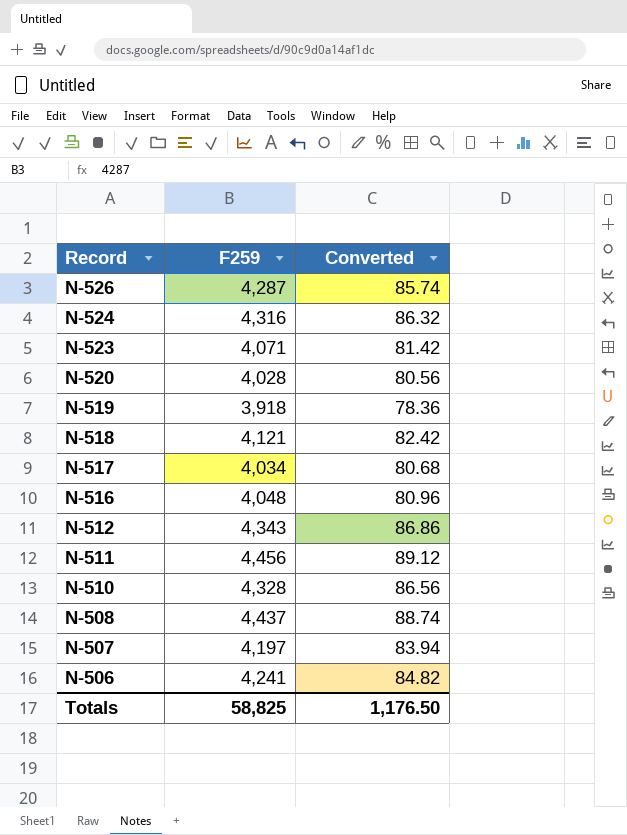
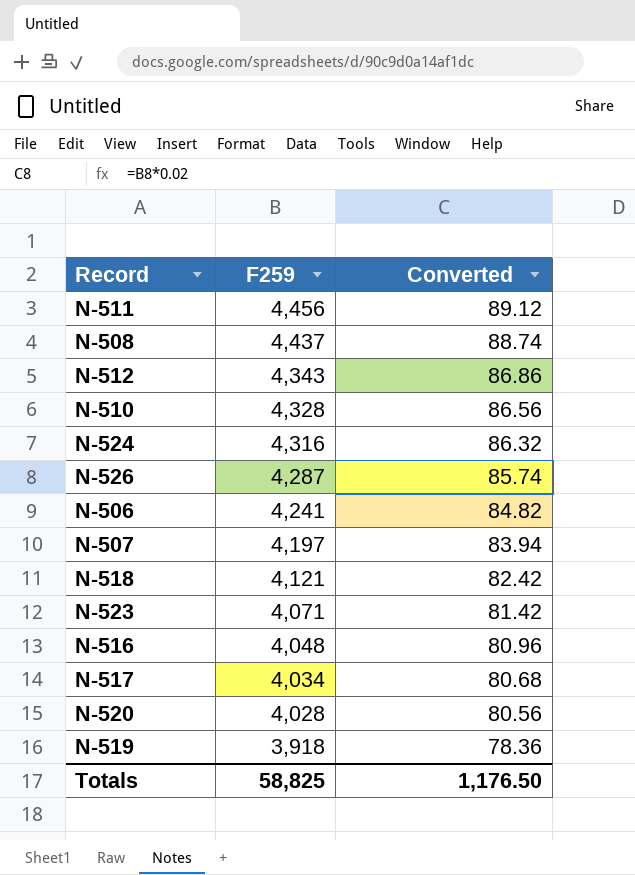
row order: Record descending -> F259 descending

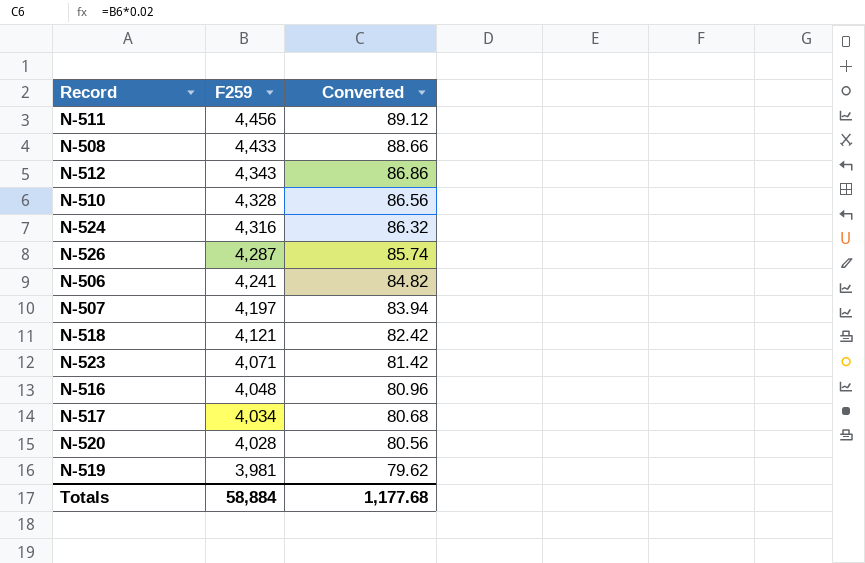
N-508 | F259: 4,437 -> 4,433
N-508 | Converted: 88.74 -> 88.66
N-519 | F259: 3,918 -> 3,981
N-519 | Converted: 78.36 -> 79.62
Totals | F259: 58,825 -> 58,884
Totals | Converted: 1,176.50 -> 1,177.68

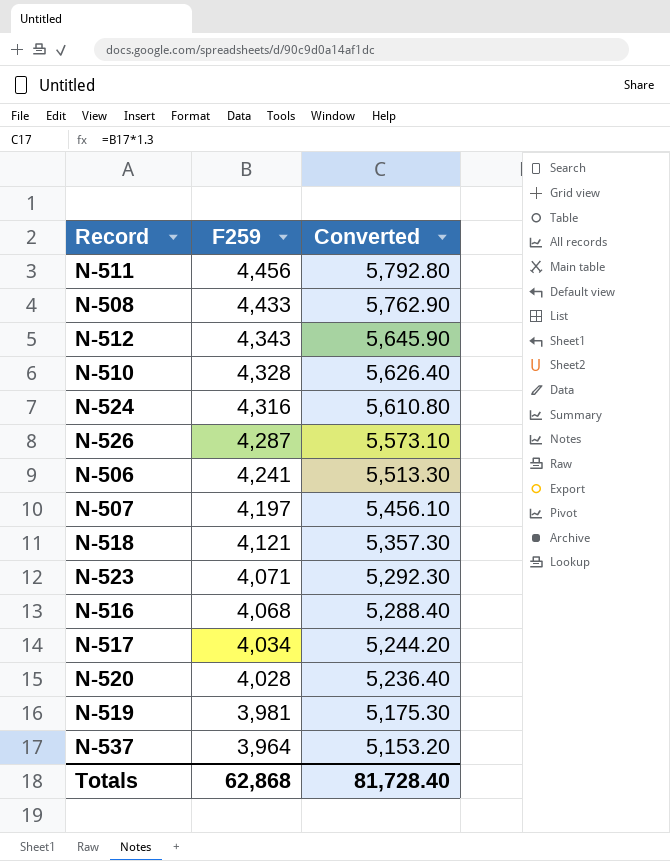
column Converted | formula: [F259] * 0.02 -> [F259] * 1.3
N-516 | F259: 4,048 -> 4,068
row N-537: none -> 3,964 | 5,153.20
Totals | F259: 58,884 -> 62,868
Totals | Converted: 1,177.68 -> 81,728.40

